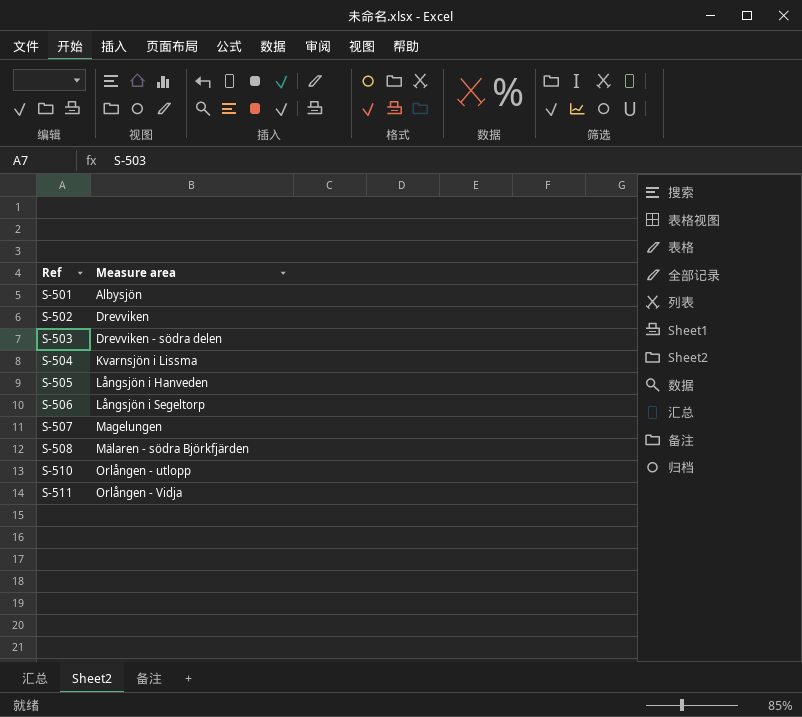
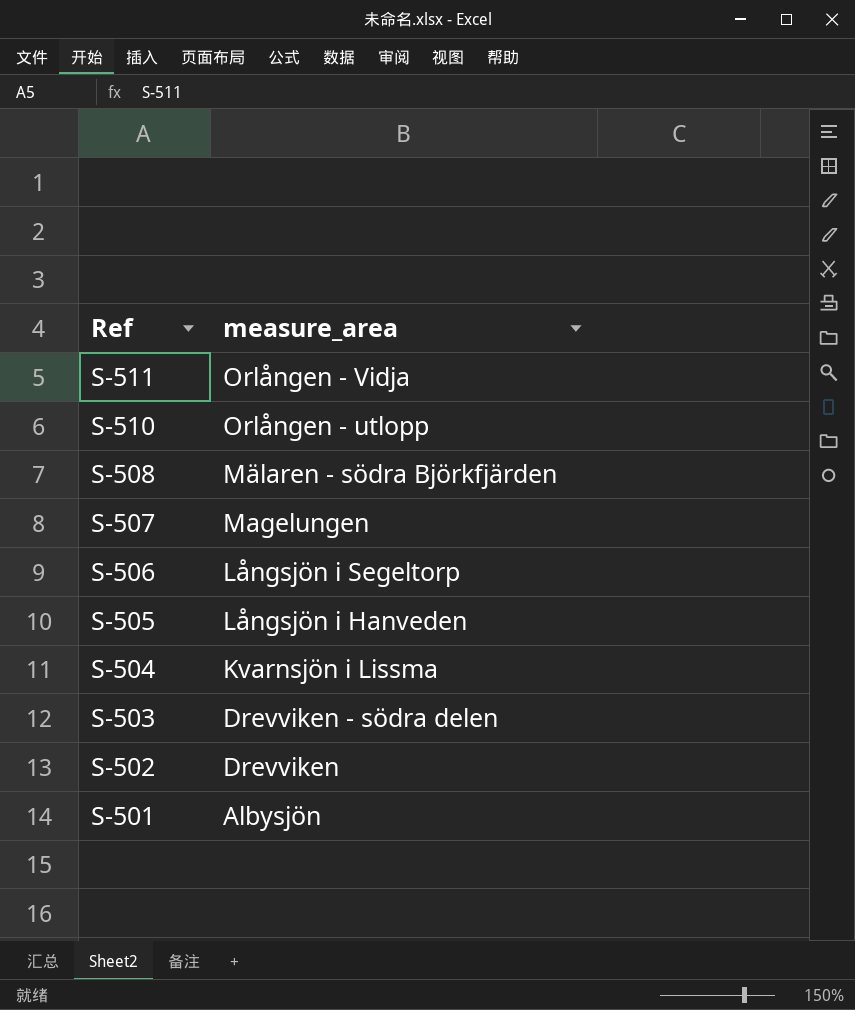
row order: Ref ascending -> Ref descending
column name: Measure area -> measure_area

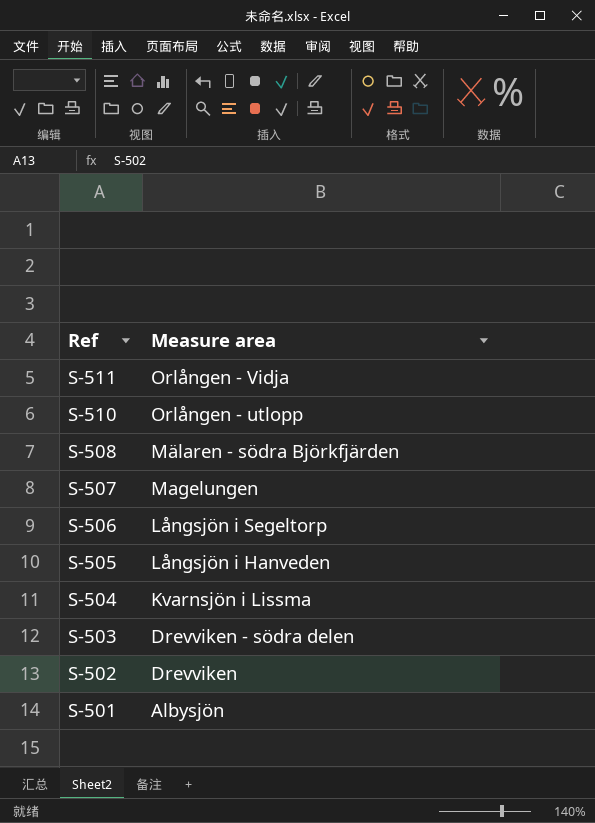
column name: measure_area -> Measure area

